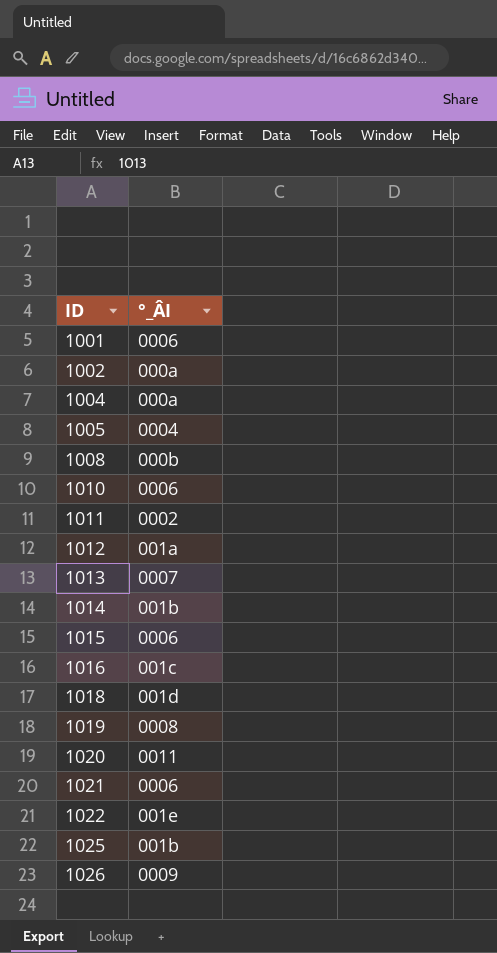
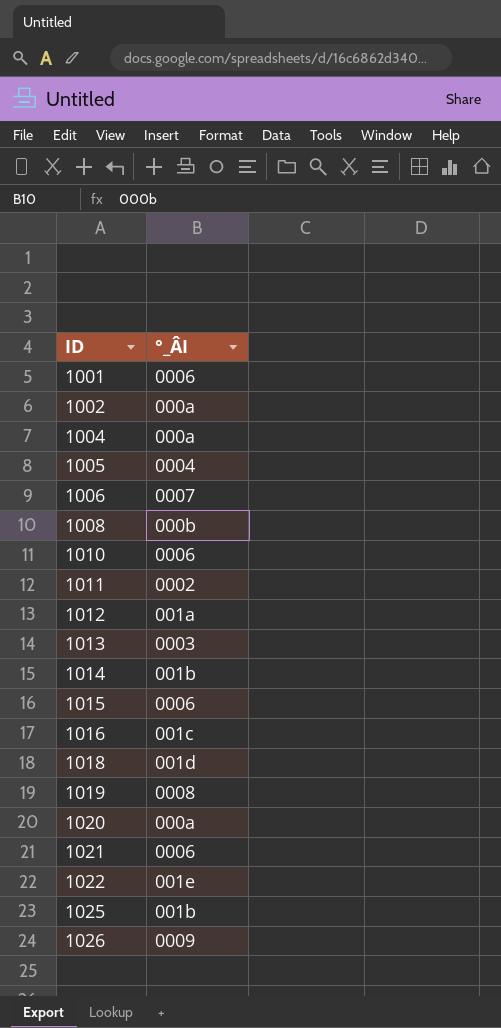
row 1006: none -> 0007
1013 | °_ÂI: 0007 -> 0003
1020 | °_ÂI: 0011 -> 000a

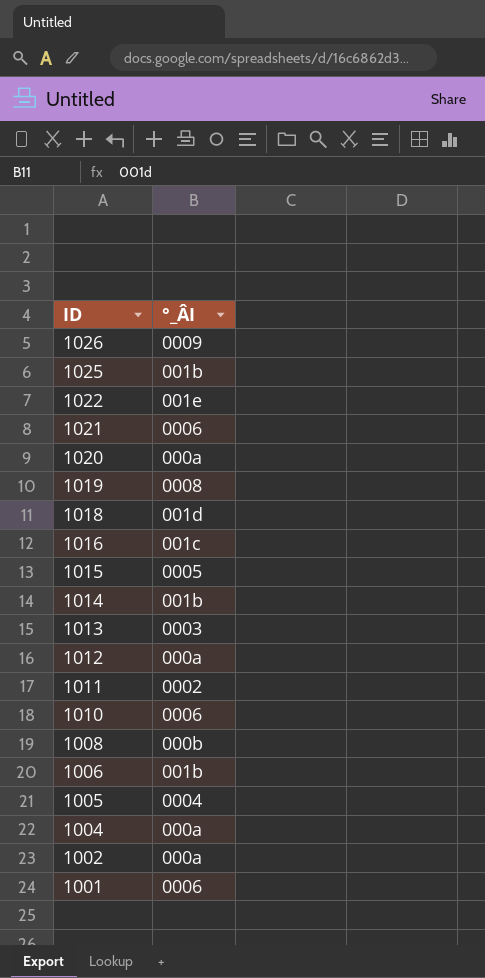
row order: ID ascending -> ID descending
1015 | °_ÂI: 0006 -> 0005
1012 | °_ÂI: 001a -> 000a
1006 | °_ÂI: 0007 -> 001b

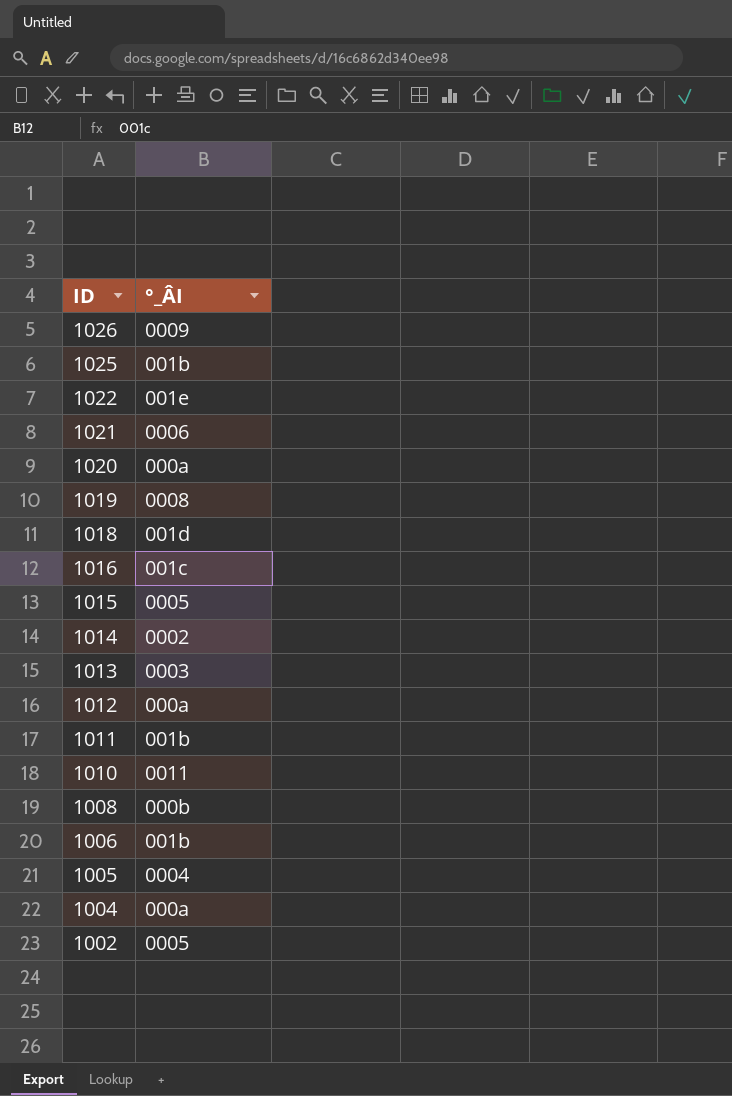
row 1001: 0006 -> none
1014 | °_ÂI: 001b -> 0002
1011 | °_ÂI: 0002 -> 001b
1010 | °_ÂI: 0006 -> 0011
1002 | °_ÂI: 000a -> 0005

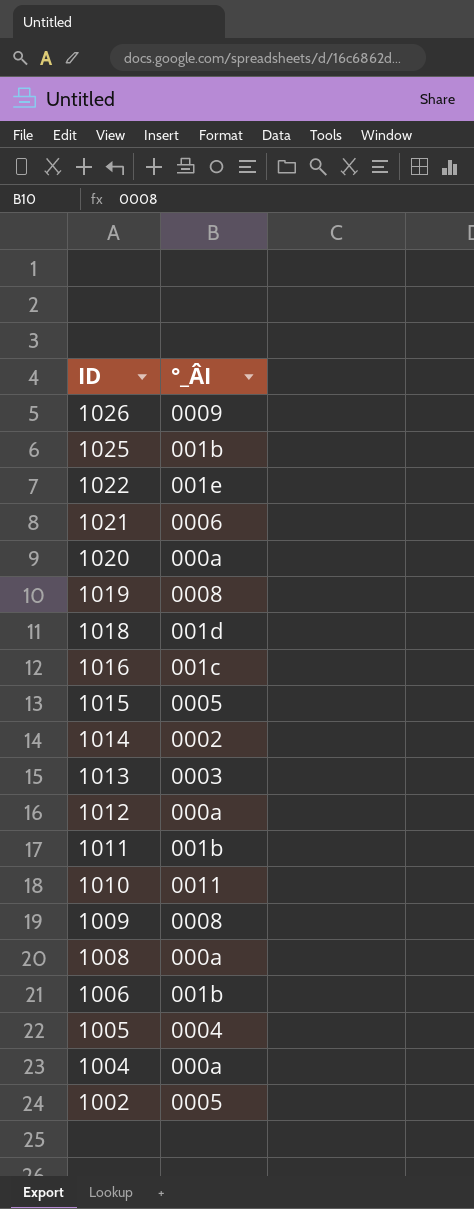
row 1009: none -> 0008
1008 | °_ÂI: 000b -> 000a

